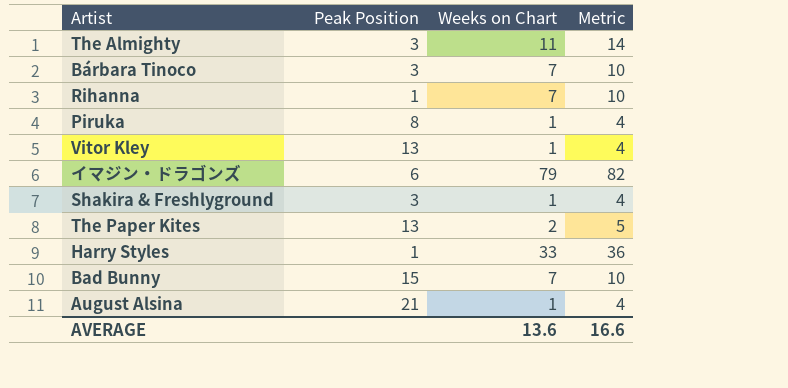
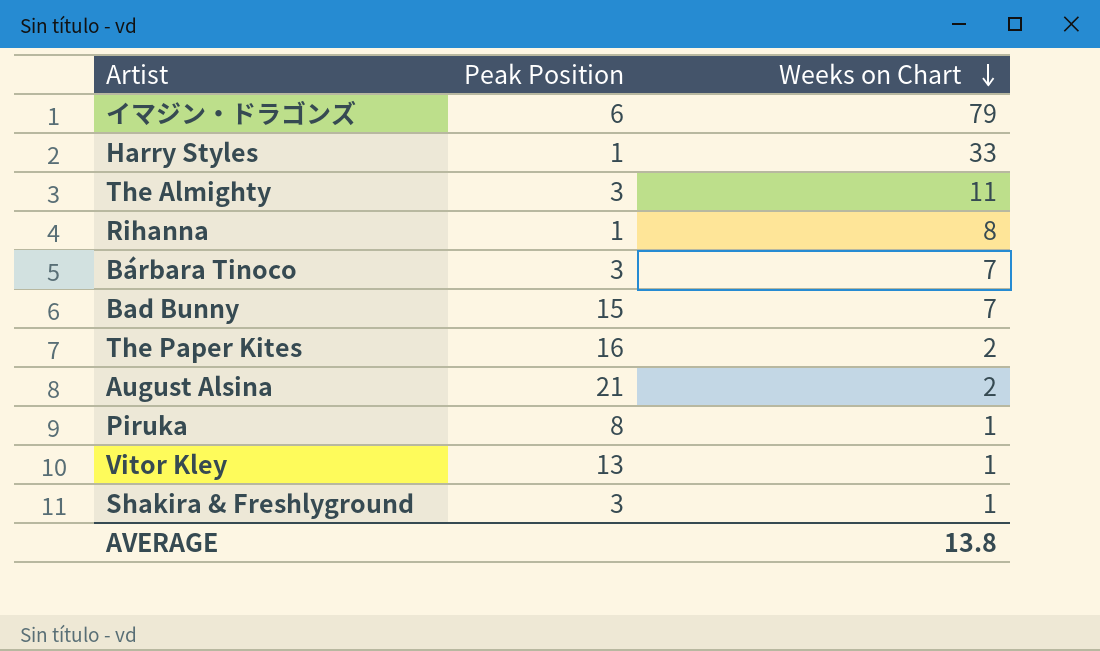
row order: none -> Weeks on Chart descending
column Metric | formula: [Weeks on Chart] + 3 -> none
Rihanna | Weeks on Chart: 7 -> 8
The Paper Kites | Peak Position: 13 -> 16
August Alsina | Weeks on Chart: 1 -> 2
AVERAGE | Weeks on Chart: 13.6 -> 13.8

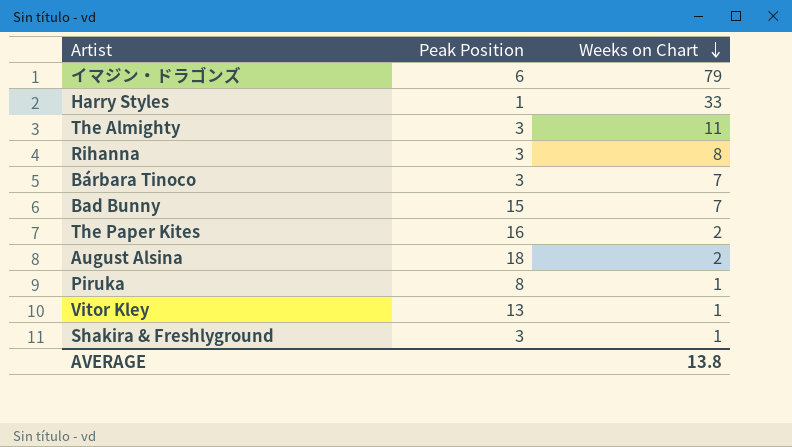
Rihanna | Peak Position: 1 -> 3
August Alsina | Peak Position: 21 -> 18

